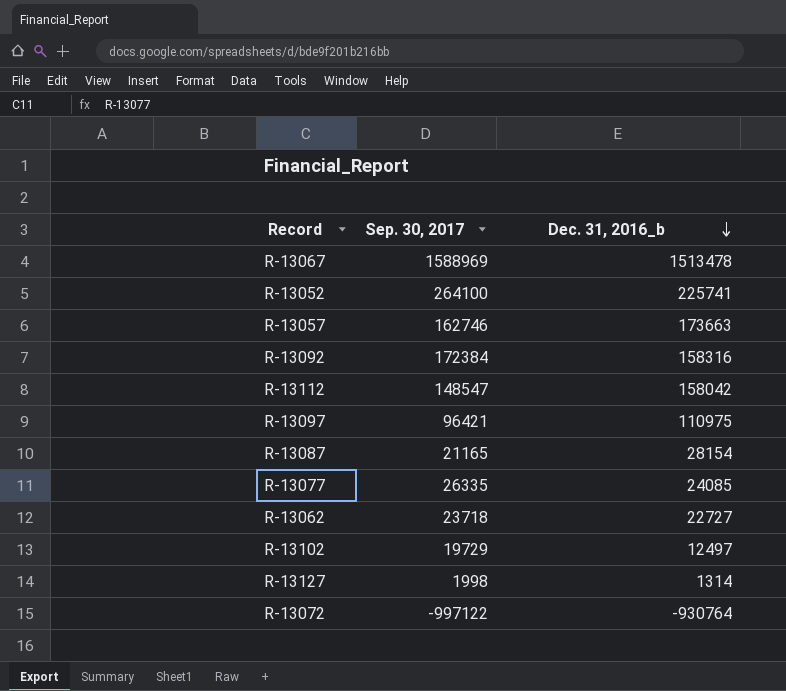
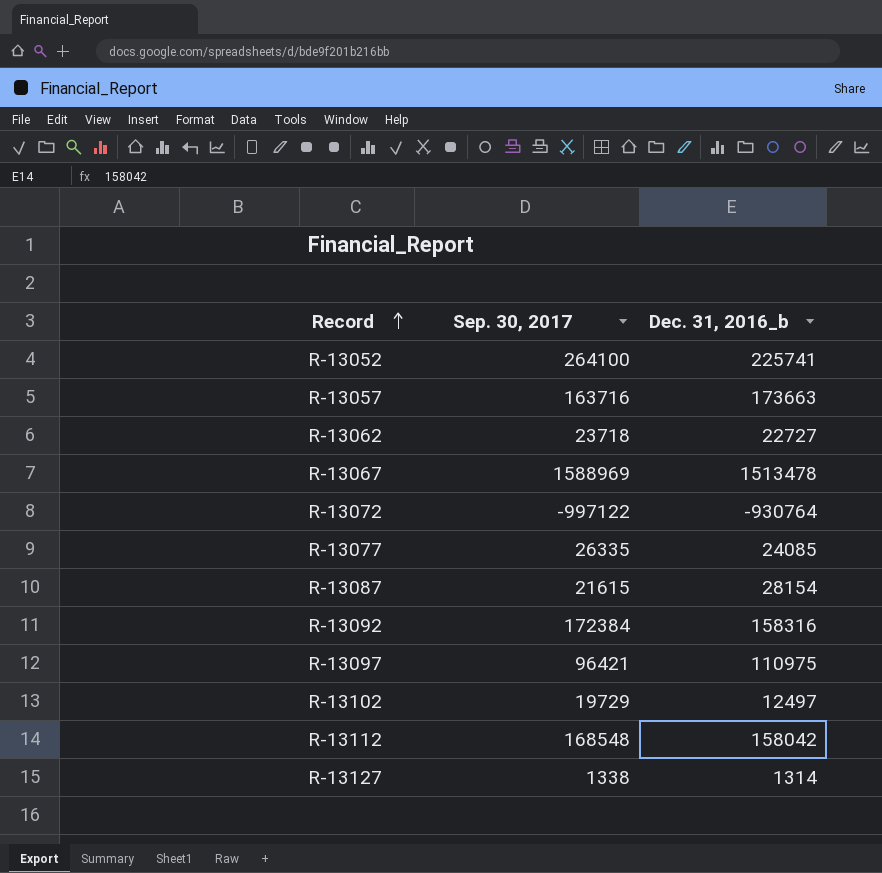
row order: Dec. 31, 2016_b descending -> Record ascending
R-13057 | Sep. 30, 2017: 162746 -> 163716
R-13087 | Sep. 30, 2017: 21165 -> 21615
R-13112 | Sep. 30, 2017: 148547 -> 168548
R-13127 | Sep. 30, 2017: 1998 -> 1338

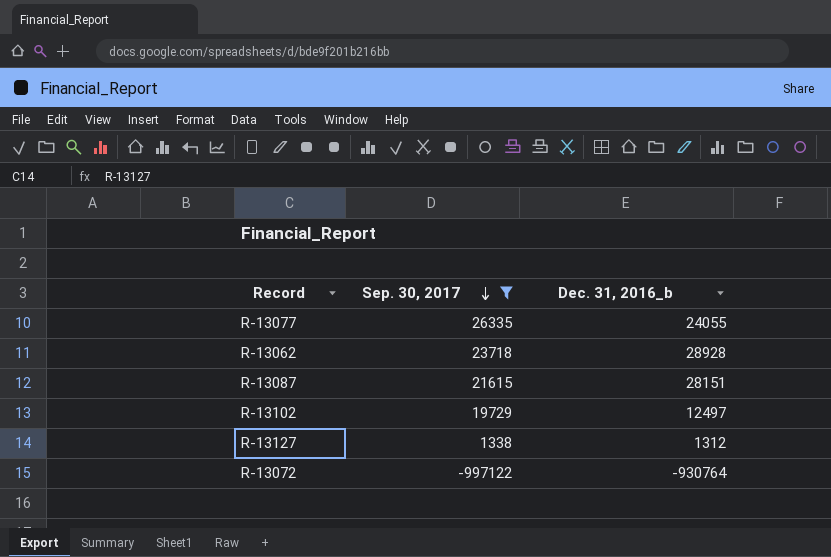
filter: none -> Sep. 30, 2017 <= 26335
row order: Record ascending -> Sep. 30, 2017 descending
R-13077 | Dec. 31, 2016_b: 24085 -> 24055
R-13062 | Dec. 31, 2016_b: 22727 -> 28928
R-13087 | Dec. 31, 2016_b: 28154 -> 28151
R-13127 | Dec. 31, 2016_b: 1314 -> 1312

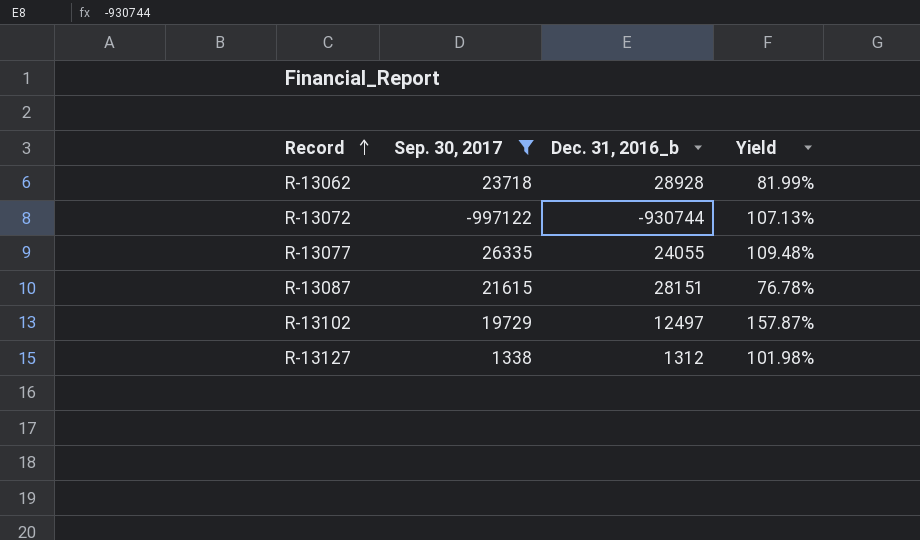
row order: Sep. 30, 2017 descending -> Record ascending
column Yield | formula: none -> [Sep. 30, 2017] / [Dec. 31, 2016_b]
R-13072 | Dec. 31, 2016_b: -930764 -> -930744

